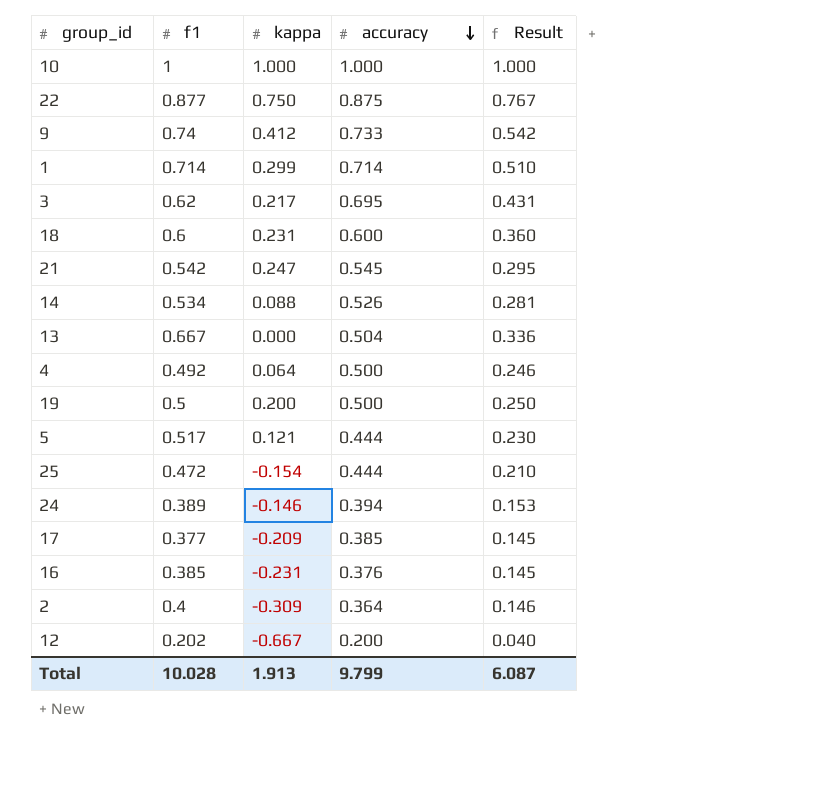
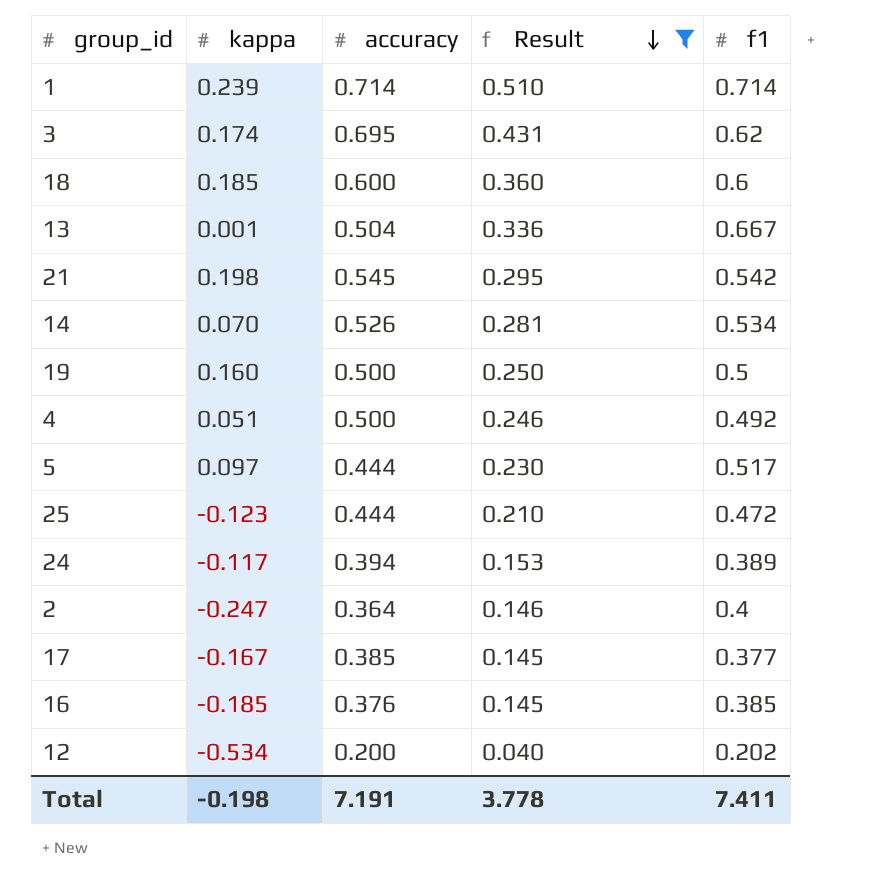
filter: none -> Result <= 0.510
row order: accuracy descending -> Result descending
column f1 | position: 2 -> 5
1 | kappa: 0.299 -> 0.239
3 | kappa: 0.217 -> 0.174
18 | kappa: 0.231 -> 0.185
13 | kappa: 0.000 -> 0.001
21 | kappa: 0.247 -> 0.198
14 | kappa: 0.088 -> 0.070
19 | kappa: 0.200 -> 0.160
4 | kappa: 0.064 -> 0.051
5 | kappa: 0.121 -> 0.097
25 | kappa: -0.154 -> -0.123
24 | kappa: -0.146 -> -0.117
2 | kappa: -0.309 -> -0.247
17 | kappa: -0.209 -> -0.167
16 | kappa: -0.231 -> -0.185
12 | kappa: -0.667 -> -0.534
Total | kappa: 1.913 -> -0.198
Total | accuracy: 9.799 -> 7.191
Total | Result: 6.087 -> 3.778
Total | f1: 10.028 -> 7.411

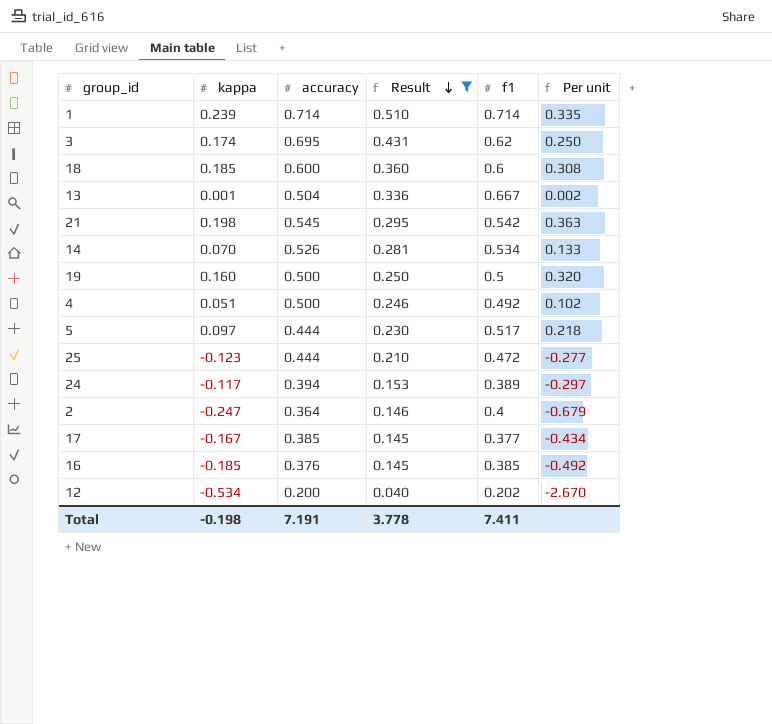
column Per unit | formula: none -> [kappa] / [accuracy]

